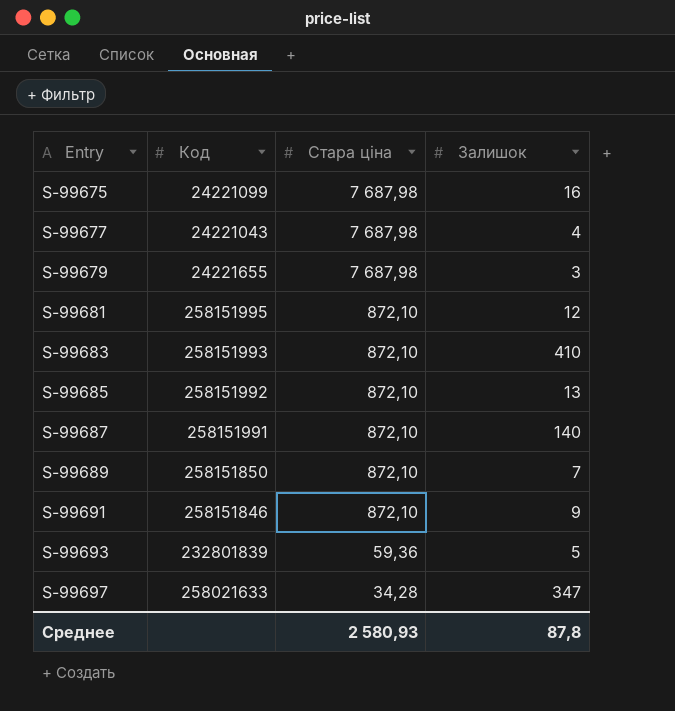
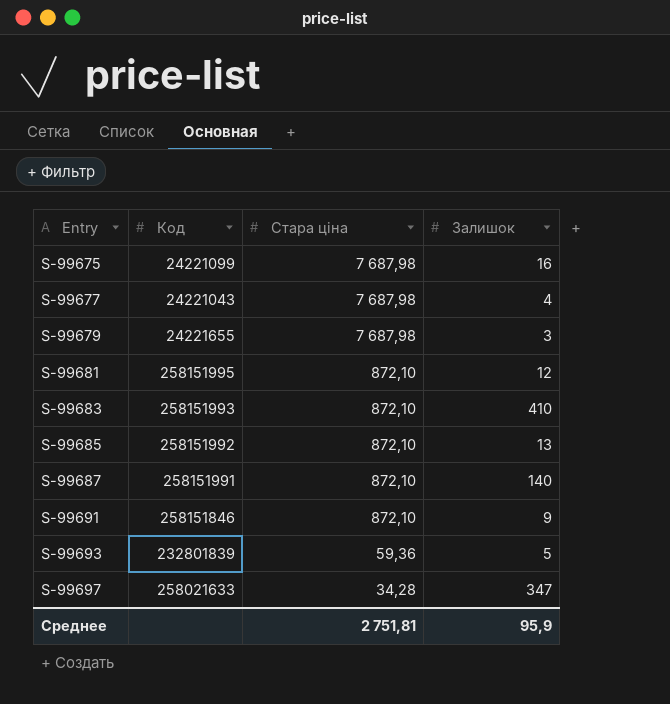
row S-99689: 258151850 | 872,10 | 7 -> none
Среднее | Стара ціна: 2 580,93 -> 2 751,81
Среднее | Залишок: 87,8 -> 95,9

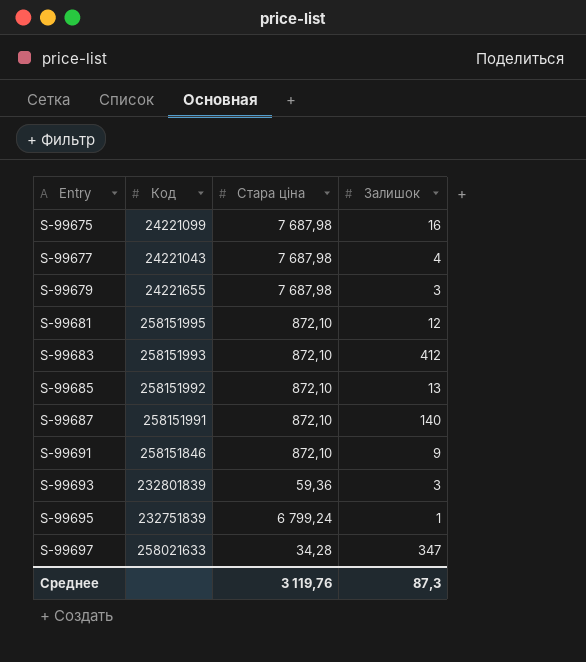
S-99683 | Залишок: 410 -> 412
S-99693 | Залишок: 5 -> 3
row S-99695: none -> 232751839 | 6 799,24 | 1
Среднее | Стара ціна: 2 751,81 -> 3 119,76
Среднее | Залишок: 95,9 -> 87,3

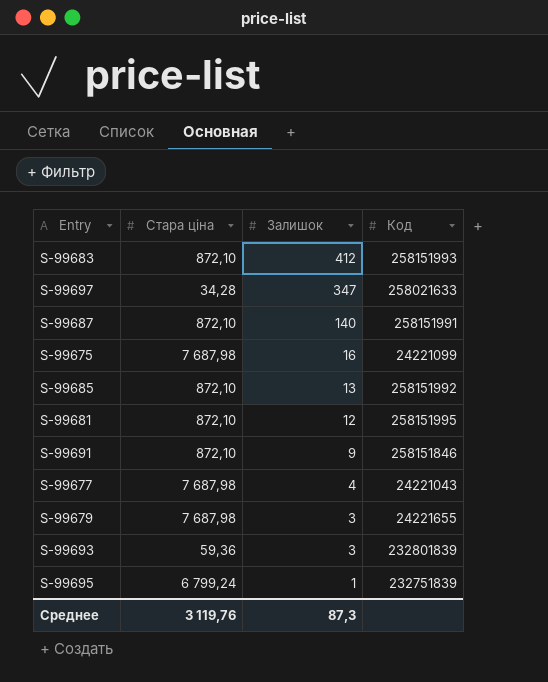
row order: Entry ascending -> Залишок descending
column Код | position: 2 -> 4

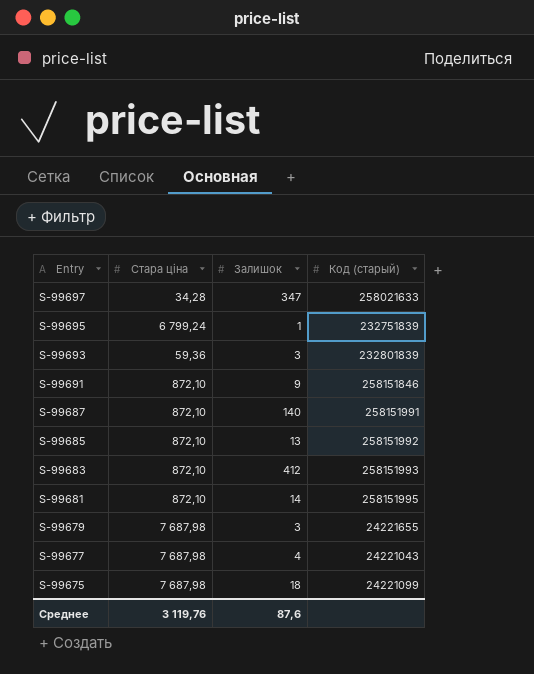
row order: Залишок descending -> Entry descending
column name: Код -> Код (старый)
S-99681 | Залишок: 12 -> 14
S-99675 | Залишок: 16 -> 18
Среднее | Залишок: 87,3 -> 87,6

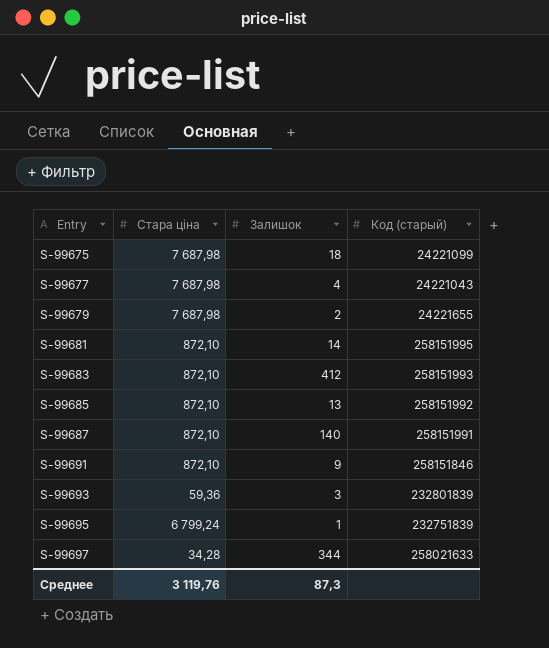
row order: Entry descending -> Entry ascending
S-99679 | Залишок: 3 -> 2
S-99697 | Залишок: 347 -> 344
Среднее | Залишок: 87,6 -> 87,3

